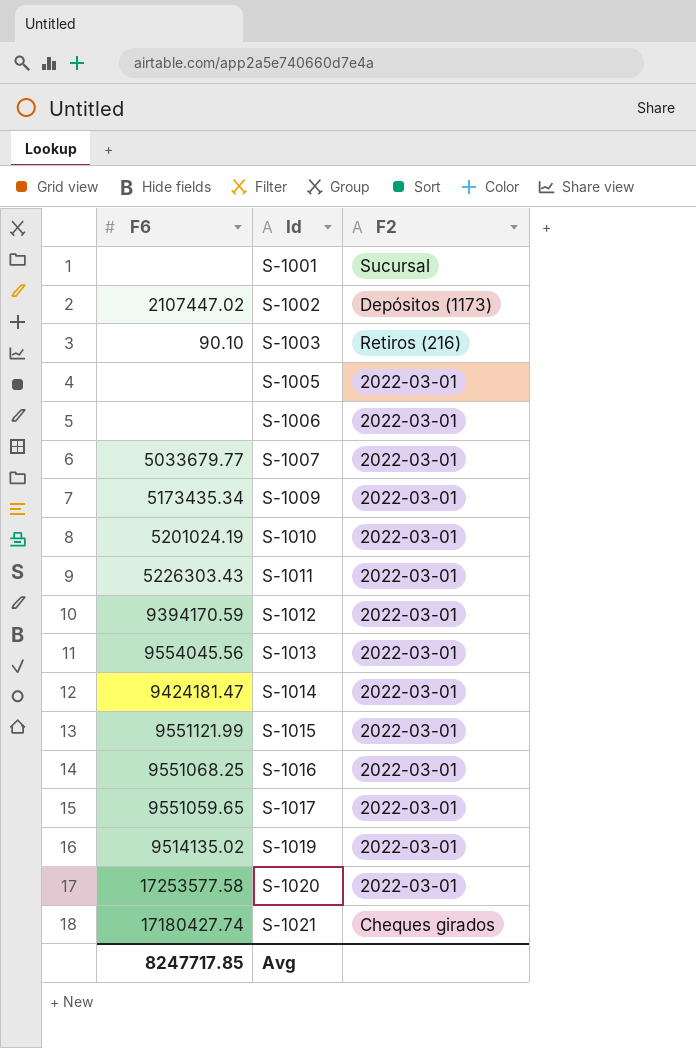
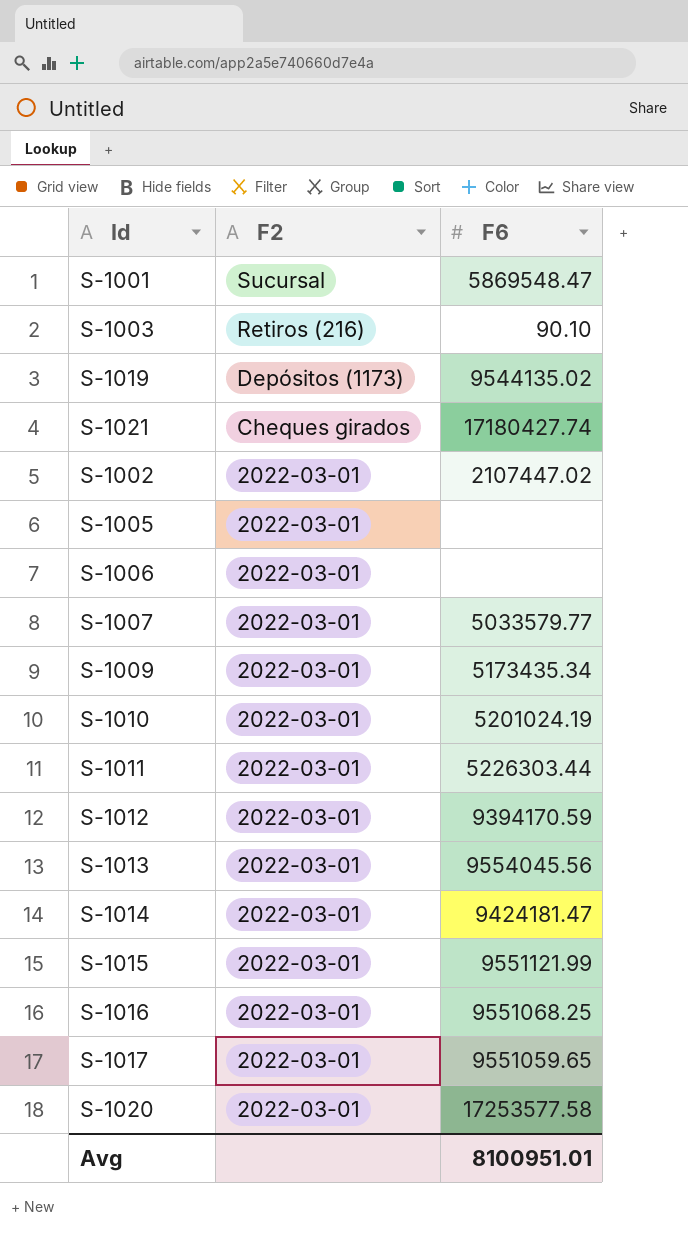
row order: Id ascending -> F2 descending
column F6 | position: 1 -> 3
S-1001 | F6: none -> 5869548.47
S-1019 | F2: 2022-03-01 -> Depósitos (1173)
S-1019 | F6: 9514135.02 -> 9544135.02
S-1002 | F2: Depósitos (1173) -> 2022-03-01
S-1007 | F6: 5033679.77 -> 5033579.77
S-1011 | F6: 5226303.43 -> 5226303.44
Avg | F6: 8247717.85 -> 8100951.01

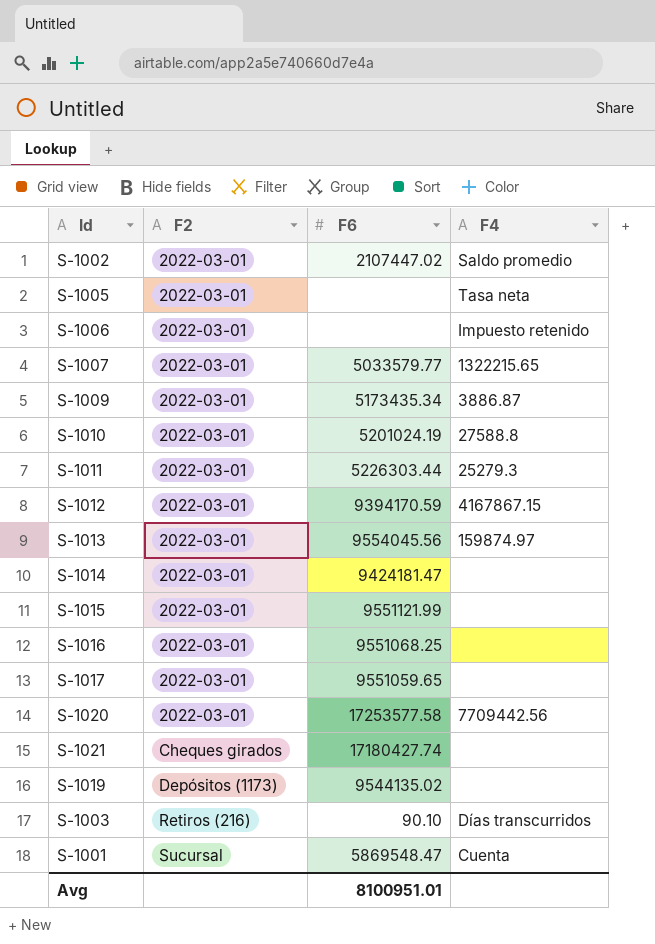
row order: F2 descending -> F2 ascending
column F4 | position: none -> 4

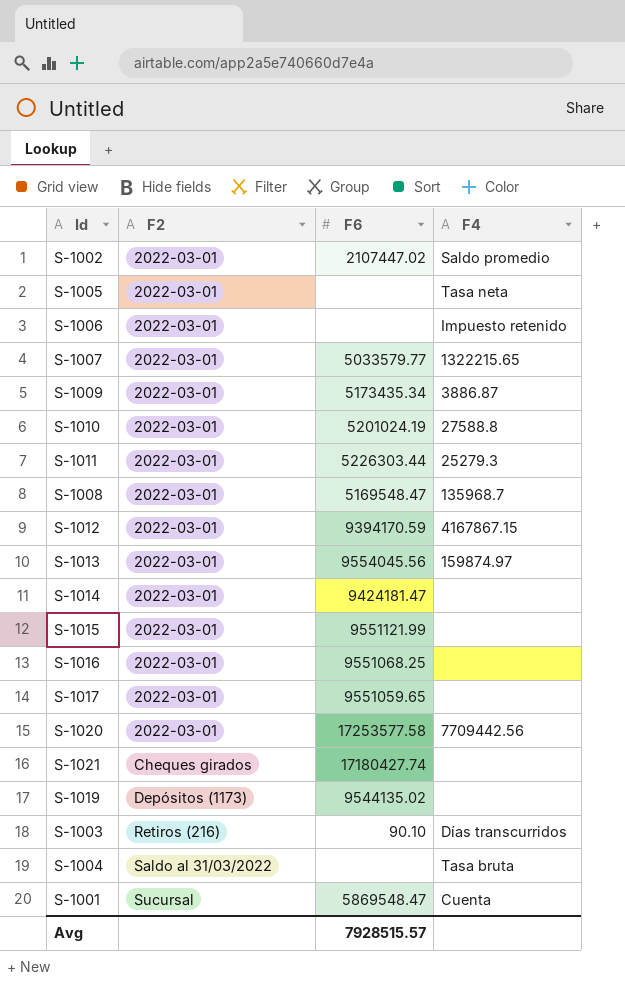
row S-1008: none -> 2022-03-01 | 5169548.47 | 135968.7
row S-1004: none -> Saldo al 31/03/2022 | none | Tasa bruta
Avg | F6: 8100951.01 -> 7928515.57

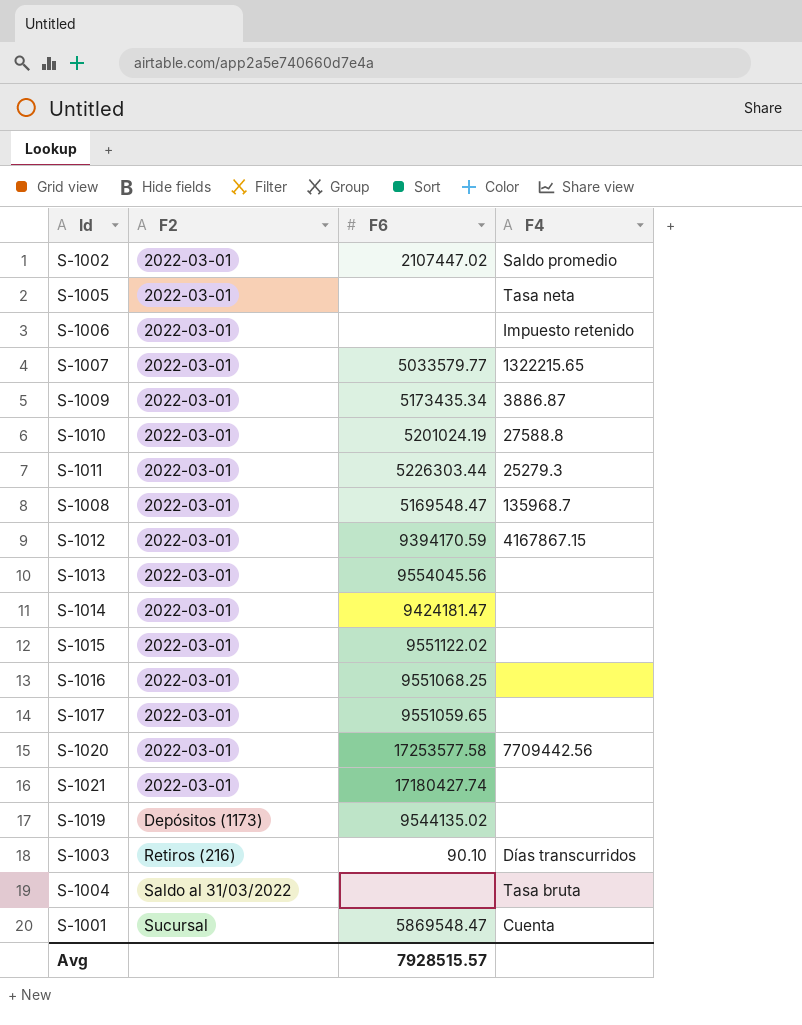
S-1013 | F4: 159874.97 -> none
S-1015 | F6: 9551121.99 -> 9551122.02
S-1021 | F2: Cheques girados -> 2022-03-01

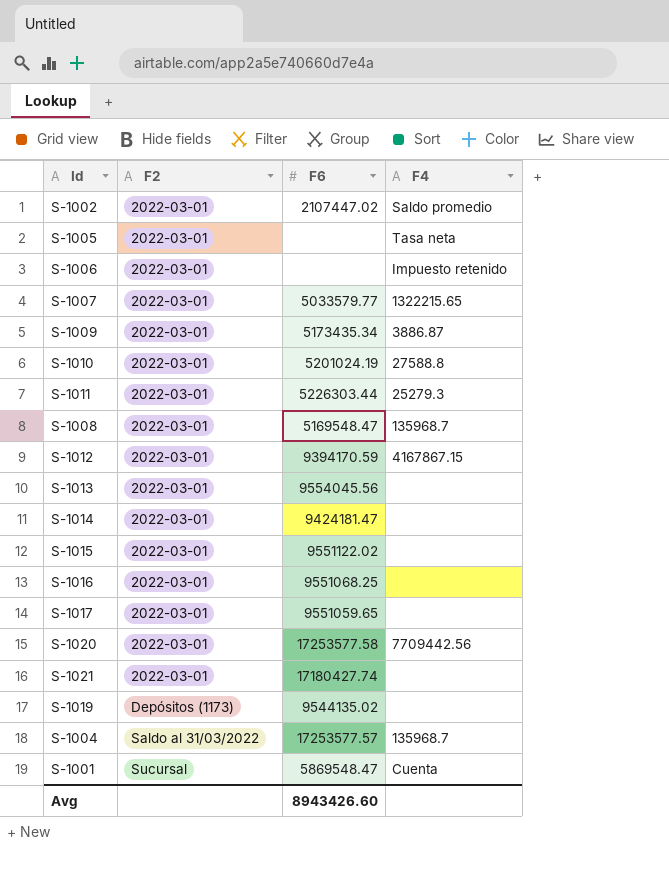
row S-1003: Retiros (216) | 90.10 | Días transcurridos -> none
S-1004 | F6: none -> 17253577.57
S-1004 | F4: Tasa bruta -> 135968.7
Avg | F6: 7928515.57 -> 8943426.60

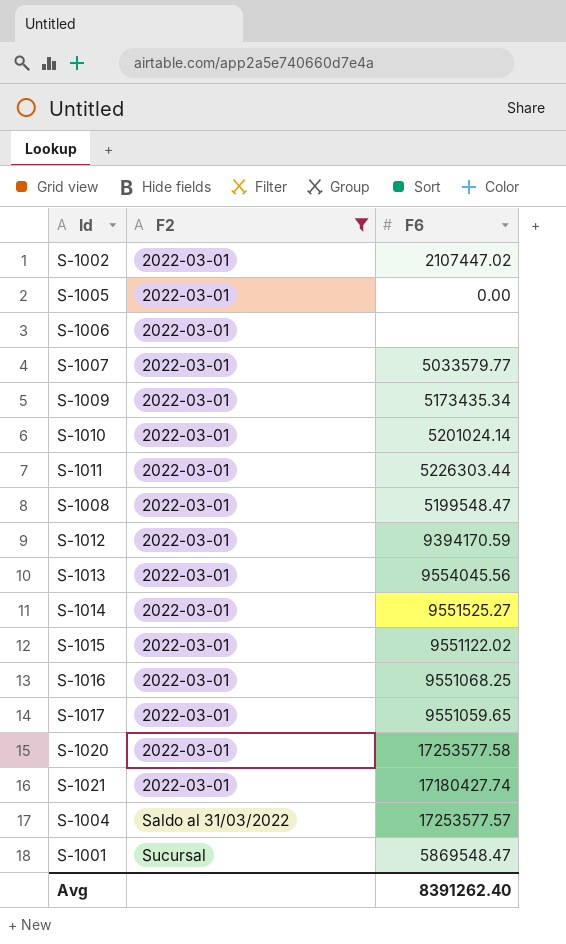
filter: none -> F2 != Depósitos (1173)
column F4 | position: 4 -> none
S-1005 | F6: none -> 0.00
S-1010 | F6: 5201024.19 -> 5201024.14
S-1008 | F6: 5169548.47 -> 5199548.47
S-1014 | F6: 9424181.47 -> 9551525.27
Avg | F6: 8943426.60 -> 8391262.40

